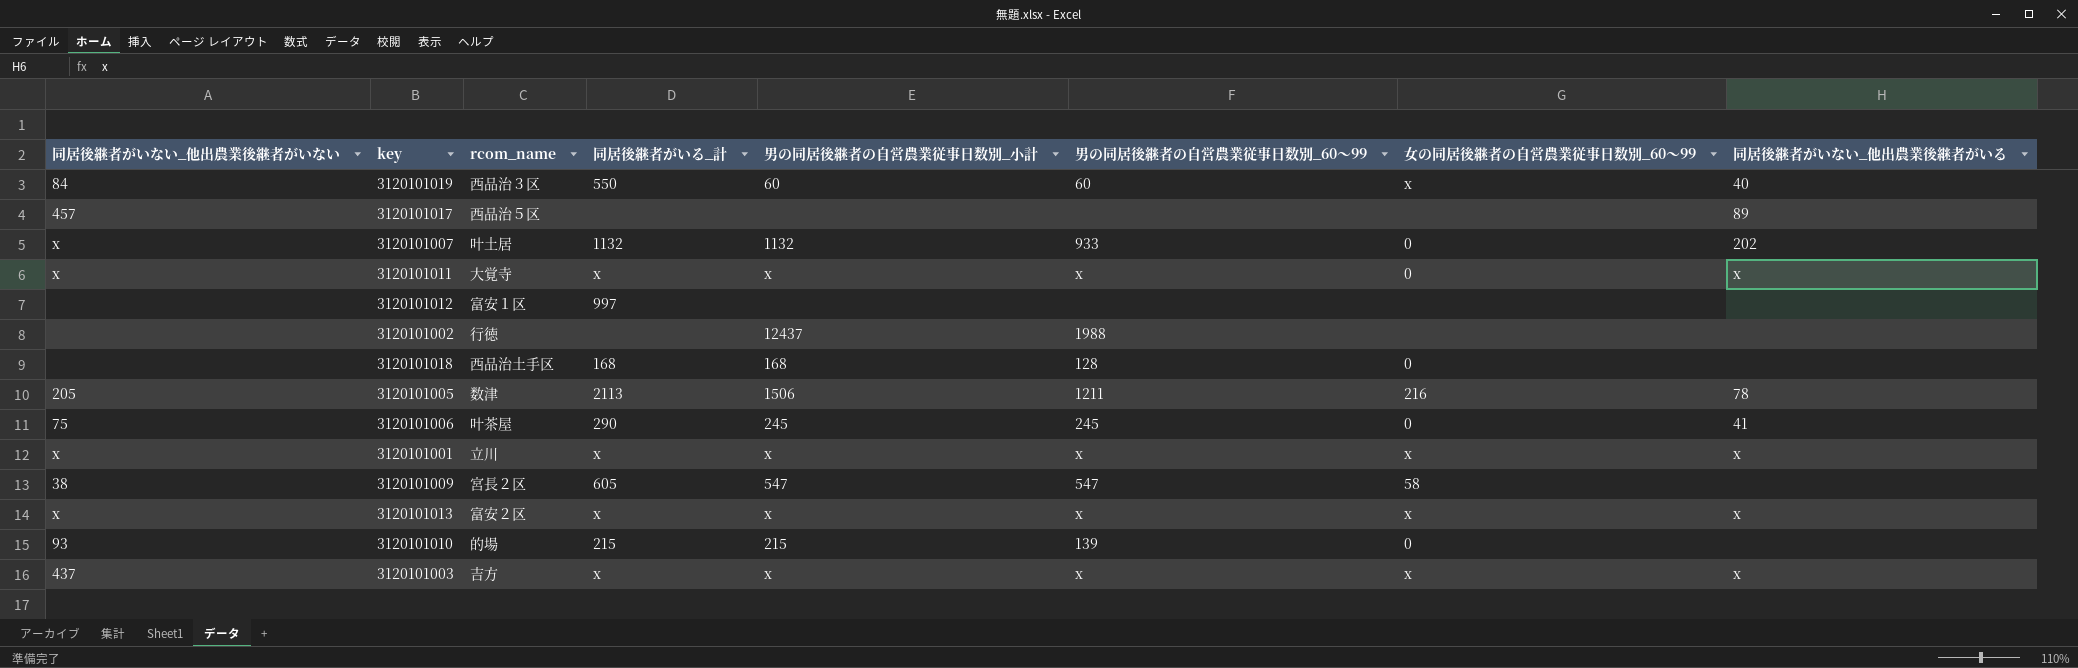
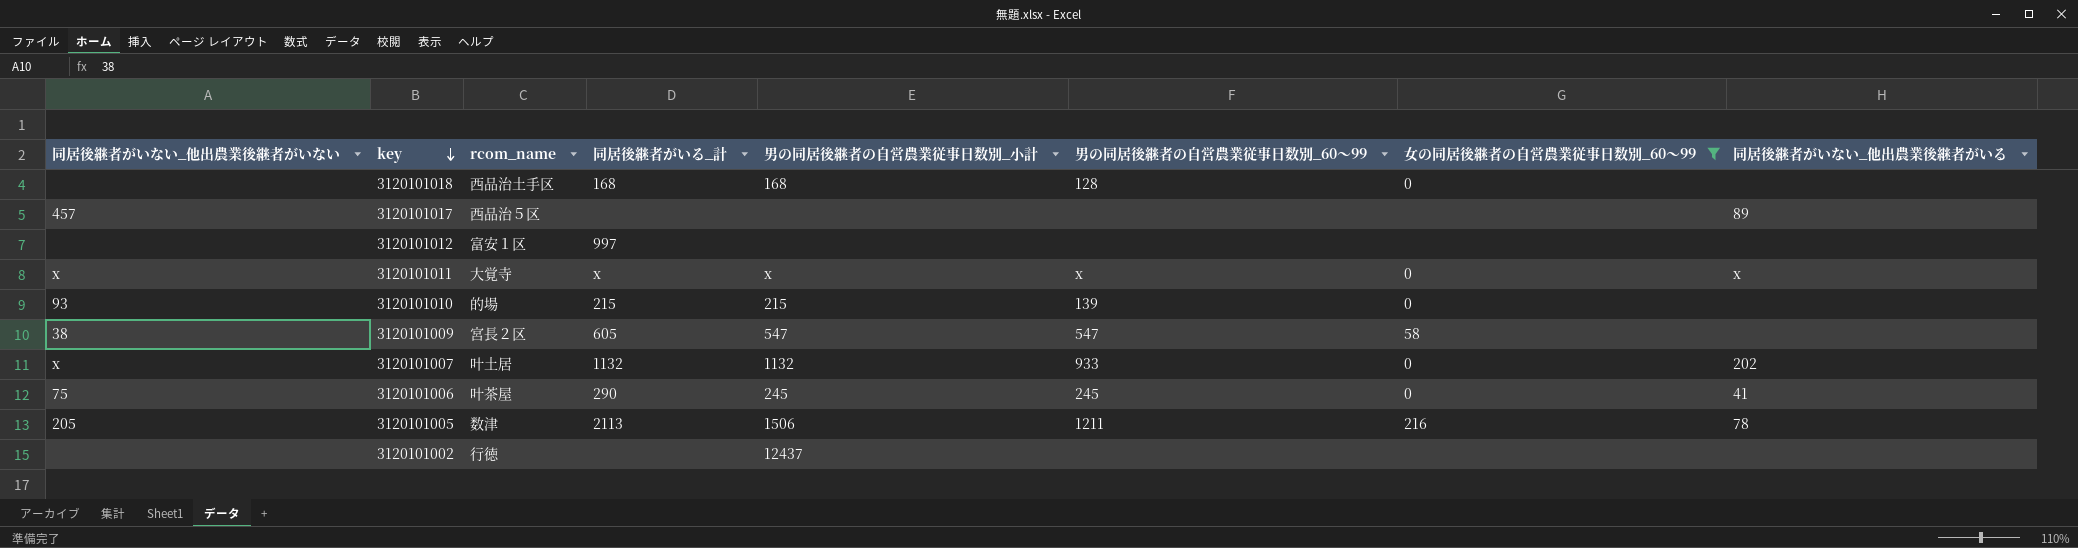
filter: none -> 女の同居後継者の自営農業従事日数別_60～99 != x
row order: none -> key descending
3120101002 | 男の同居後継者の自営農業従事日数別_60～99: 1988 -> none

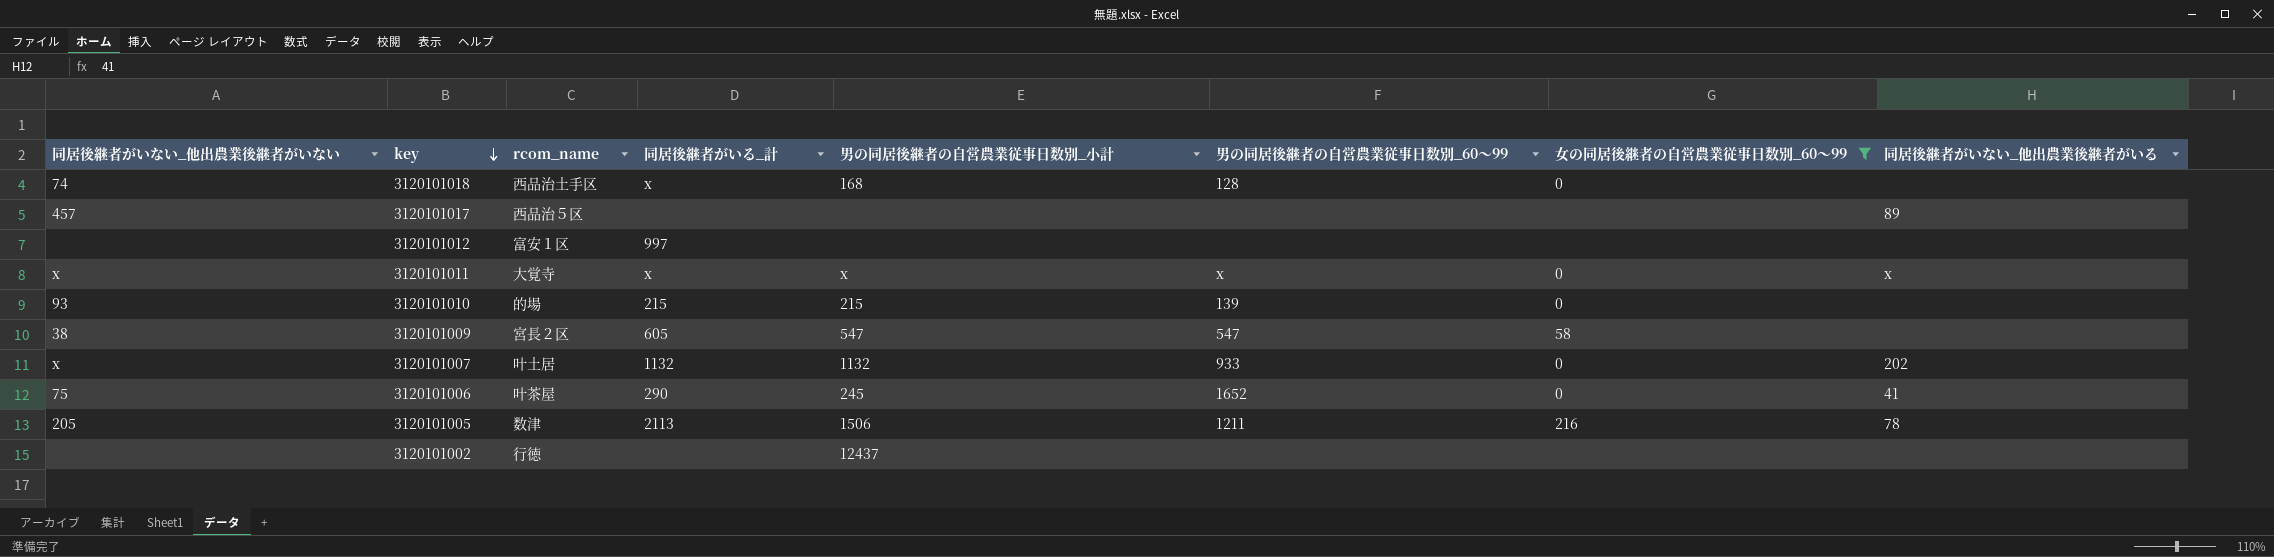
3120101018 | 同居後継者がいない_他出農業後継者がいない: none -> 74
3120101018 | 同居後継者がいる_計: 168 -> x
3120101006 | 男の同居後継者の自営農業従事日数別_60～99: 245 -> 1652

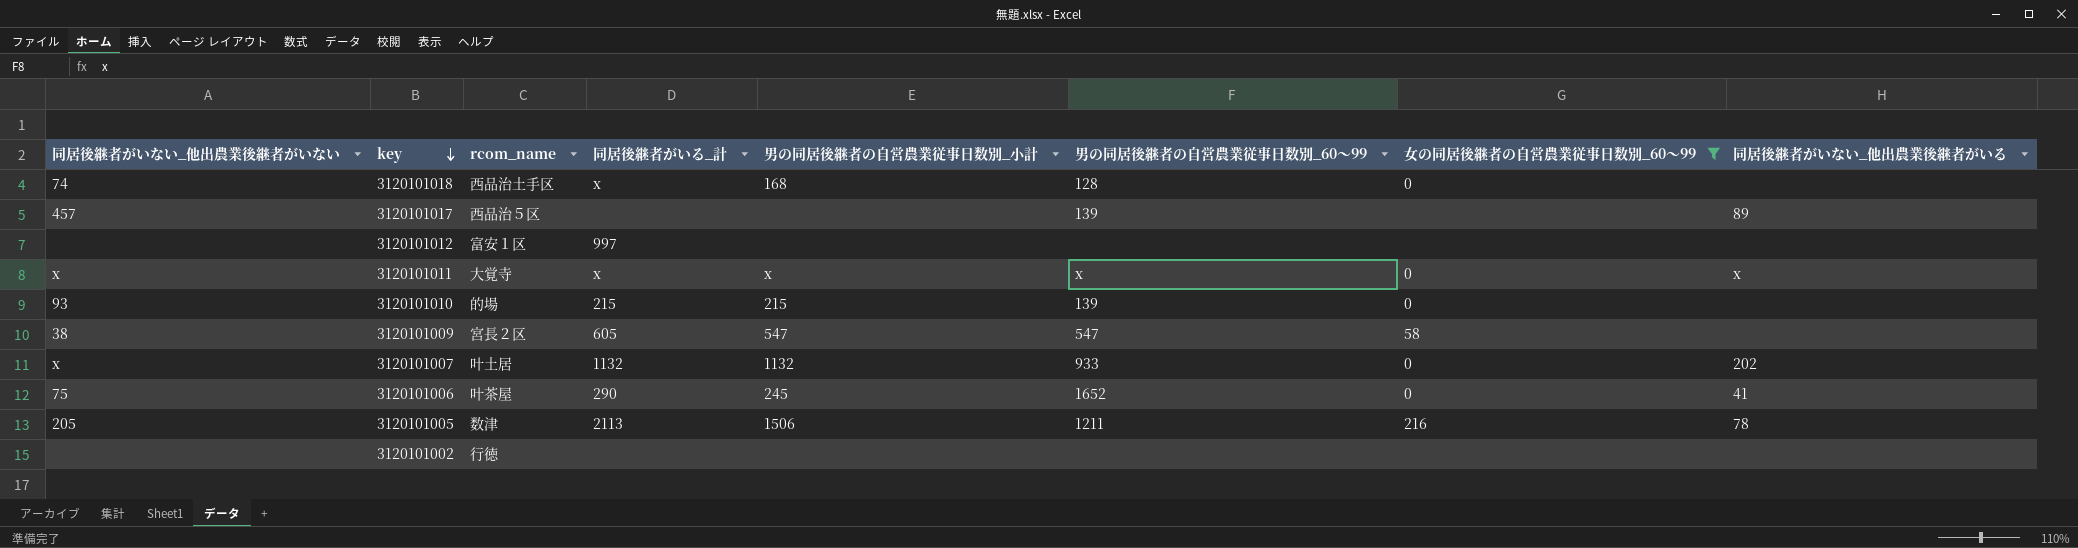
3120101017 | 男の同居後継者の自営農業従事日数別_60～99: none -> 139
3120101002 | 男の同居後継者の自営農業従事日数別_小計: 12437 -> none

